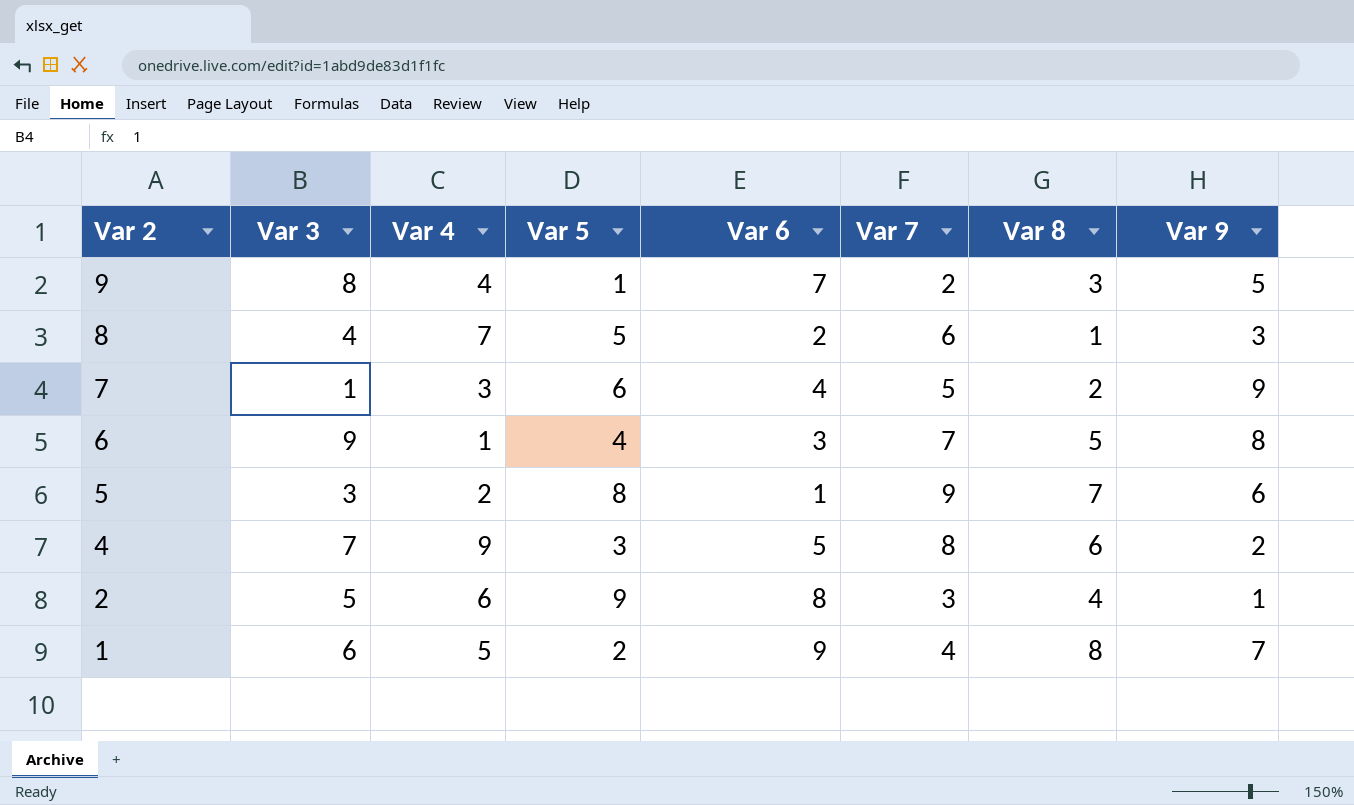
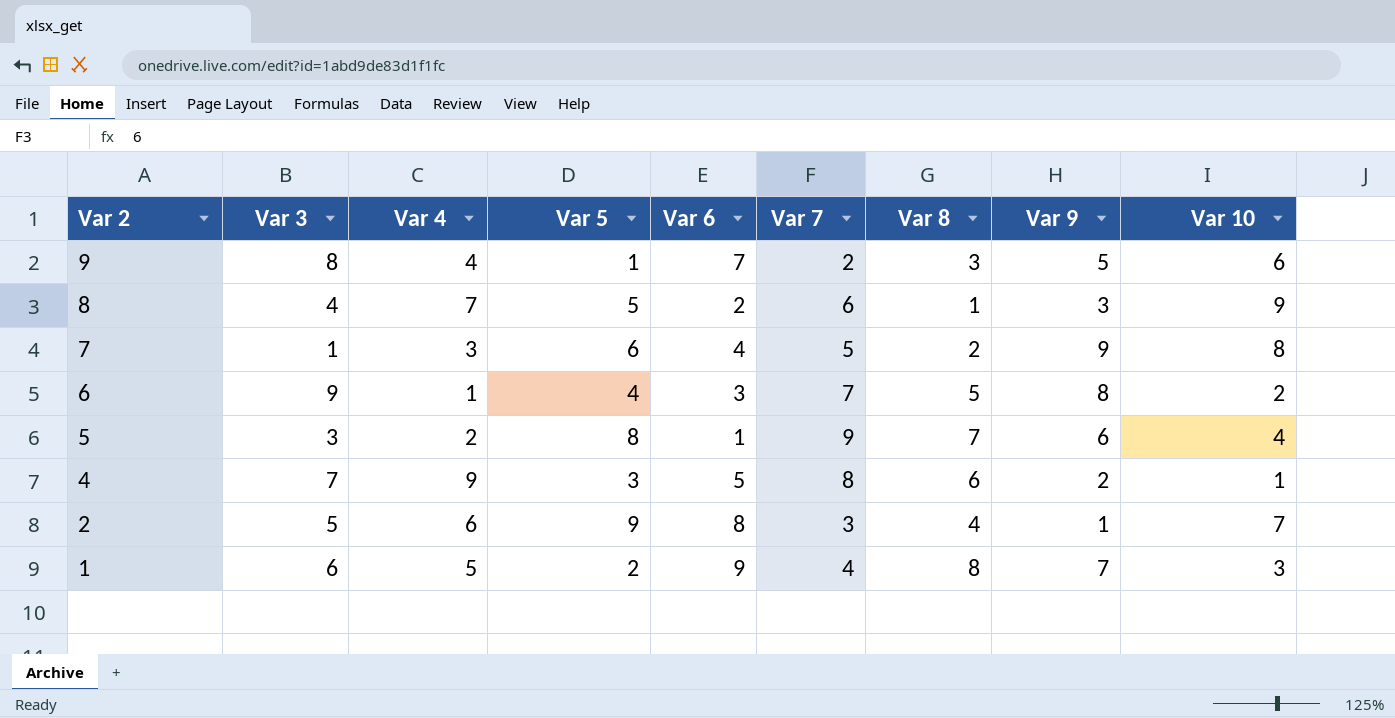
column Var 10 | position: none -> 9

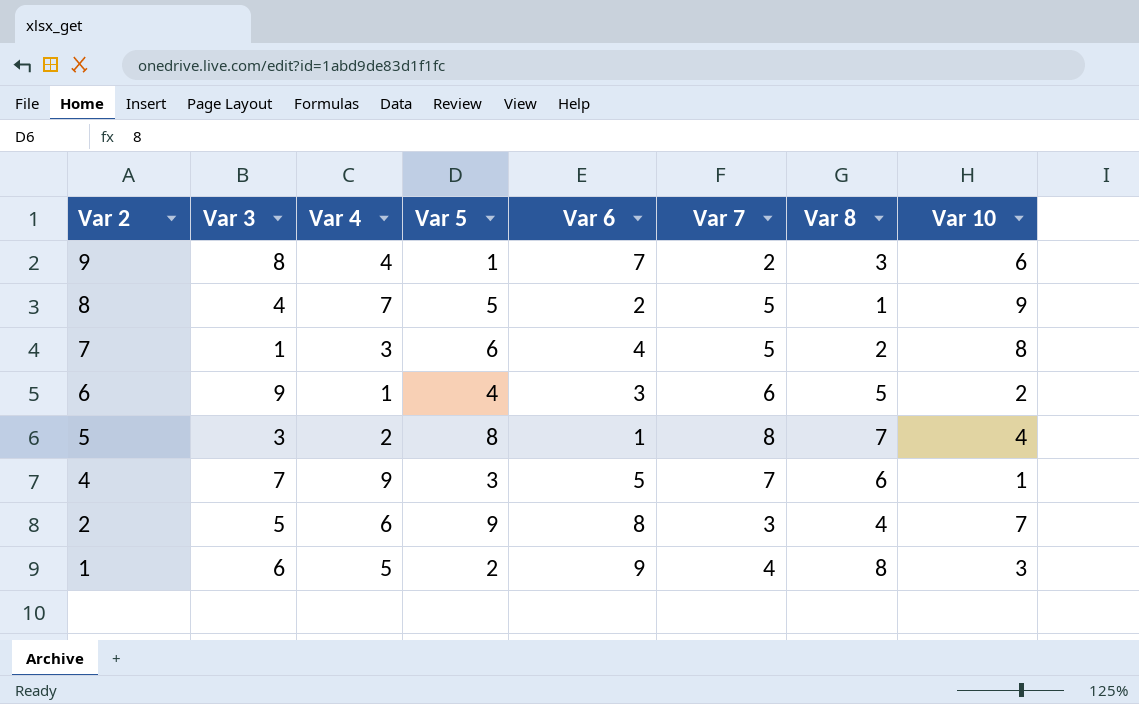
column Var 9 | position: 8 -> none
8 | Var 7: 6 -> 5
6 | Var 7: 7 -> 6
5 | Var 7: 9 -> 8
4 | Var 7: 8 -> 7

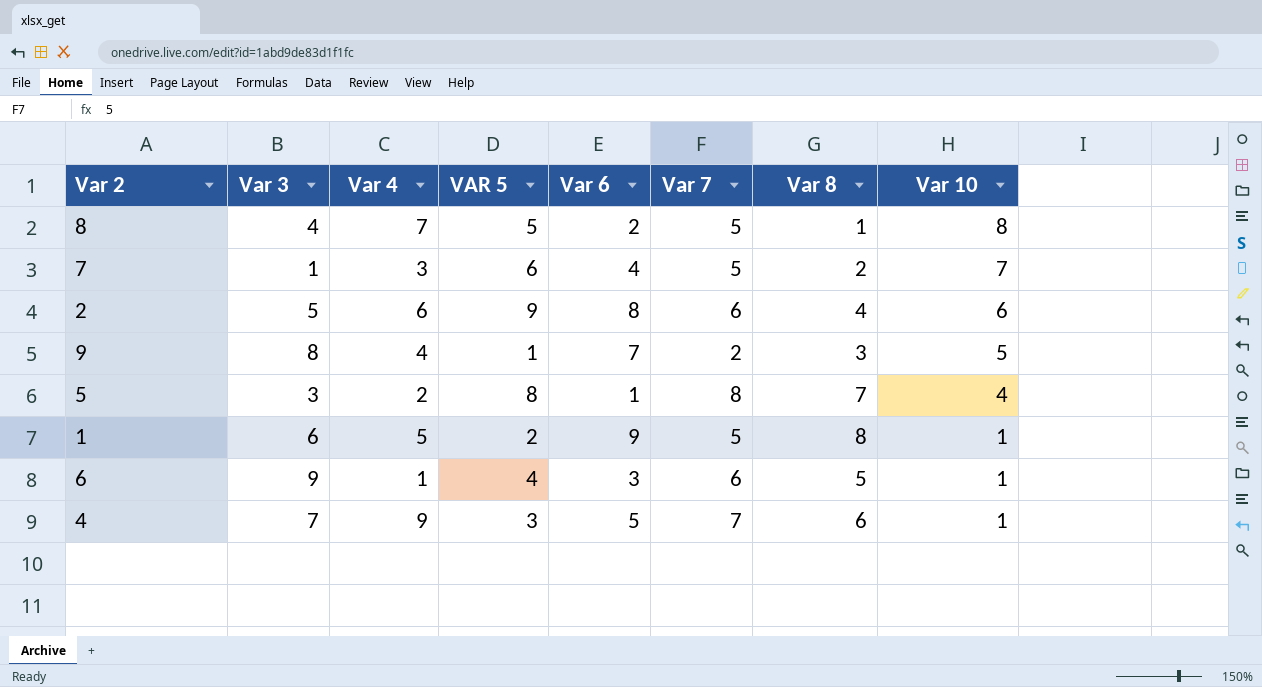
row order: Var 2 descending -> Var 10 descending
column name: Var 5 -> VAR 5
8 | Var 10: 9 -> 8
7 | Var 10: 8 -> 7
2 | Var 7: 3 -> 6
2 | Var 10: 7 -> 6
9 | Var 10: 6 -> 5
1 | Var 7: 4 -> 5
1 | Var 10: 3 -> 1
6 | Var 10: 2 -> 1

